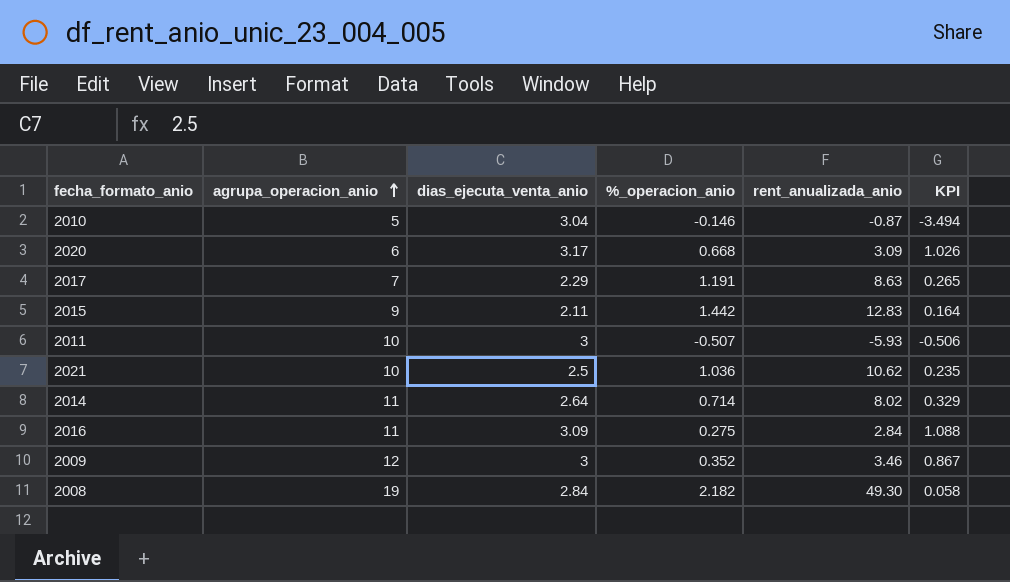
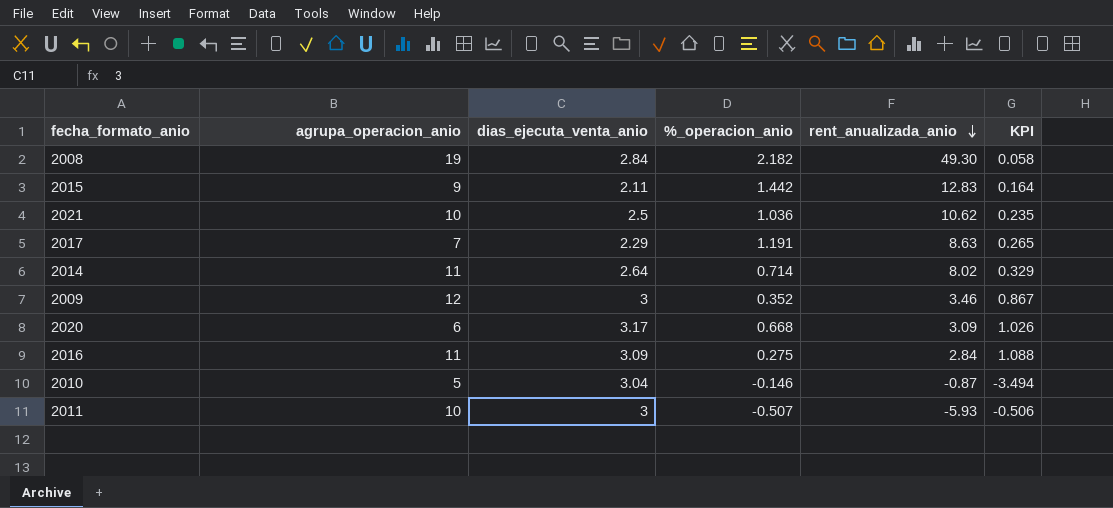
row order: agrupa_operacion_anio ascending -> rent_anualizada_anio descending

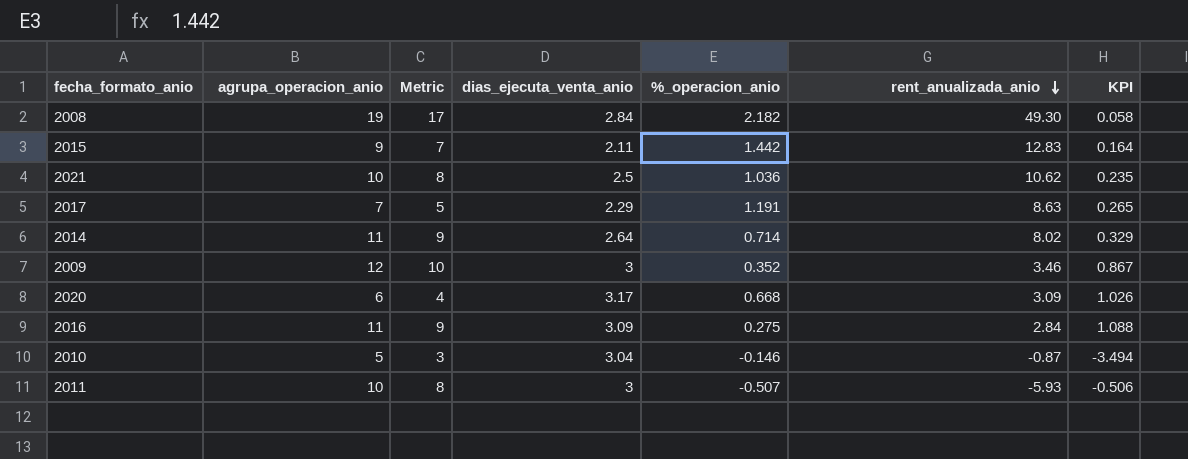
column Metric | formula: none -> [agrupa_operacion_anio] - 2

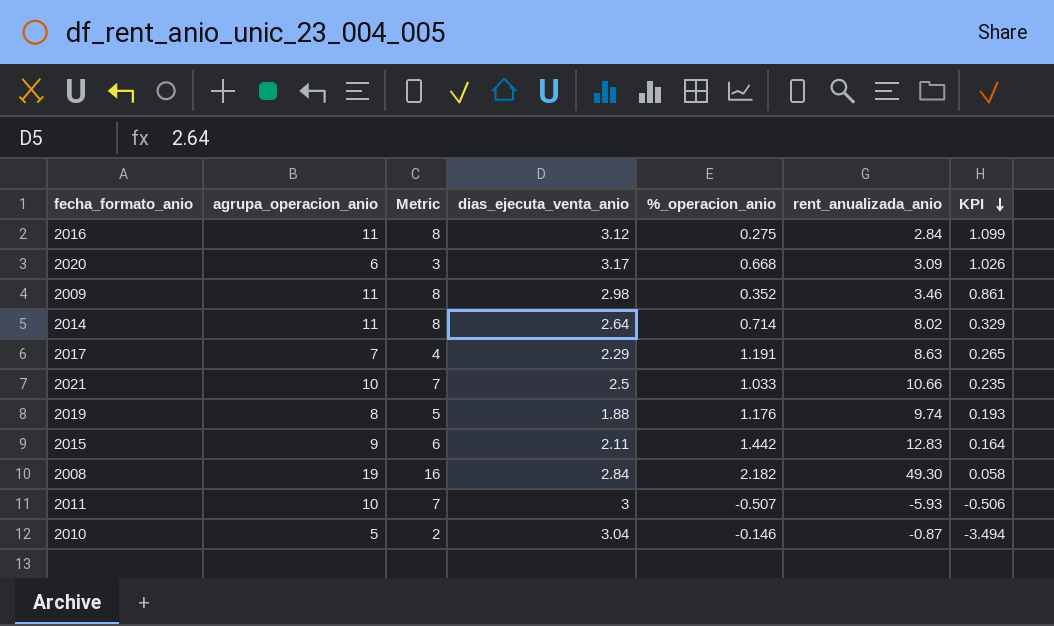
row order: rent_anualizada_anio descending -> KPI descending
column Metric | formula: [agrupa_operacion_anio] - 2 -> [agrupa_operacion_anio] - 3
2016 | dias_ejecuta_venta_anio: 3.09 -> 3.12
2016 | KPI: 1.088 -> 1.099
2009 | agrupa_operacion_anio: 12 -> 11
2009 | dias_ejecuta_venta_anio: 3 -> 2.98
2009 | KPI: 0.867 -> 0.861
2021 | %_operacion_anio: 1.036 -> 1.033
2021 | rent_anualizada_anio: 10.62 -> 10.66
row 2019: none -> 8 | 5 | 1.88 | 1.176 | 9.74 | 0.193

